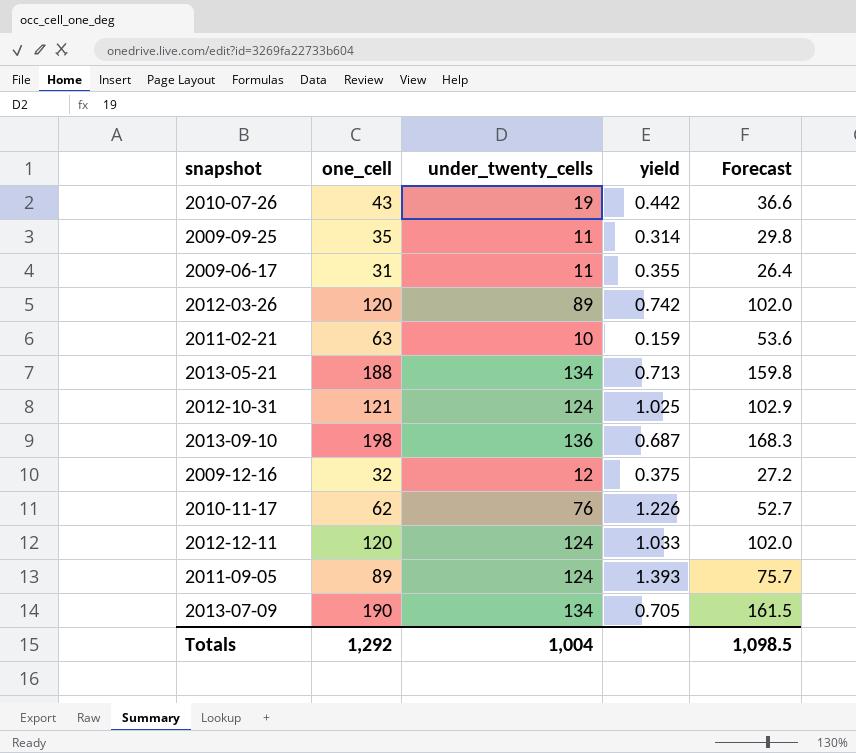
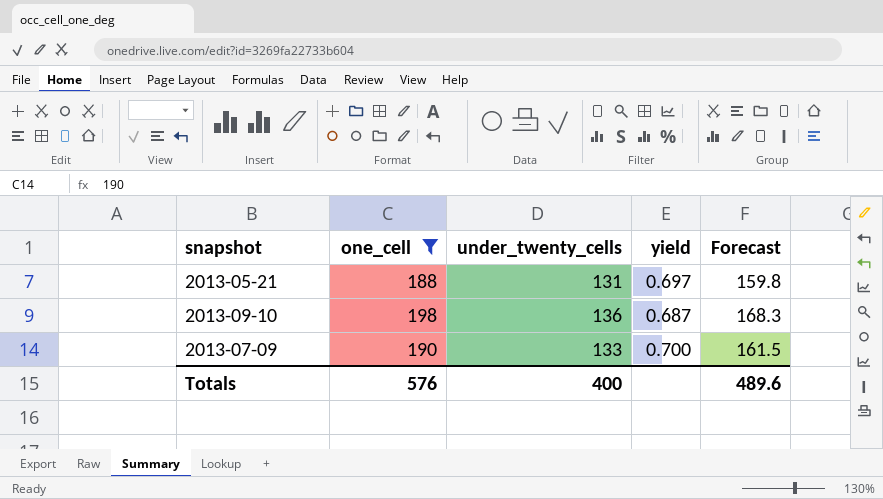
filter: none -> one_cell >= 188
2013-05-21 | under_twenty_cells: 134 -> 131
2013-05-21 | yield: 0.713 -> 0.697
2013-07-09 | under_twenty_cells: 134 -> 133
2013-07-09 | yield: 0.705 -> 0.700
Totals | one_cell: 1,292 -> 576
Totals | under_twenty_cells: 1,004 -> 400
Totals | Forecast: 1,098.5 -> 489.6

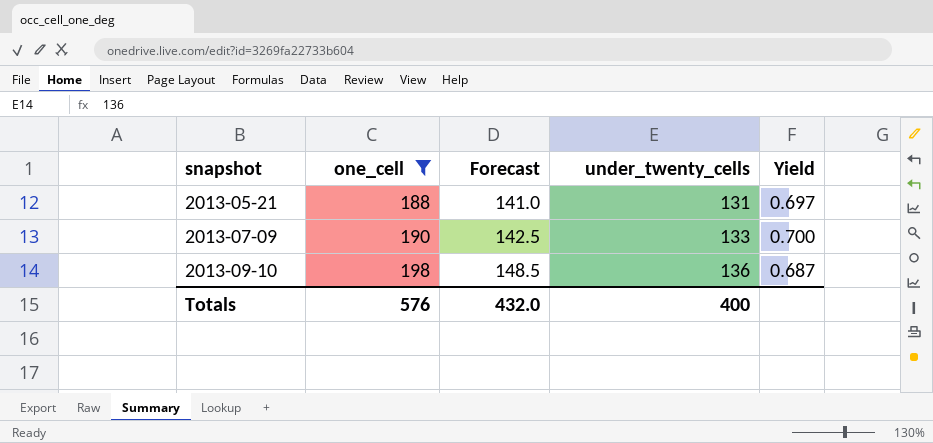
row order: none -> snapshot ascending
column Forecast | formula: [one_cell] * 0.85 -> [one_cell] * 0.75
column Forecast | position: 5 -> 3
column name: yield -> Yield
Totals | Forecast: 489.6 -> 432.0

